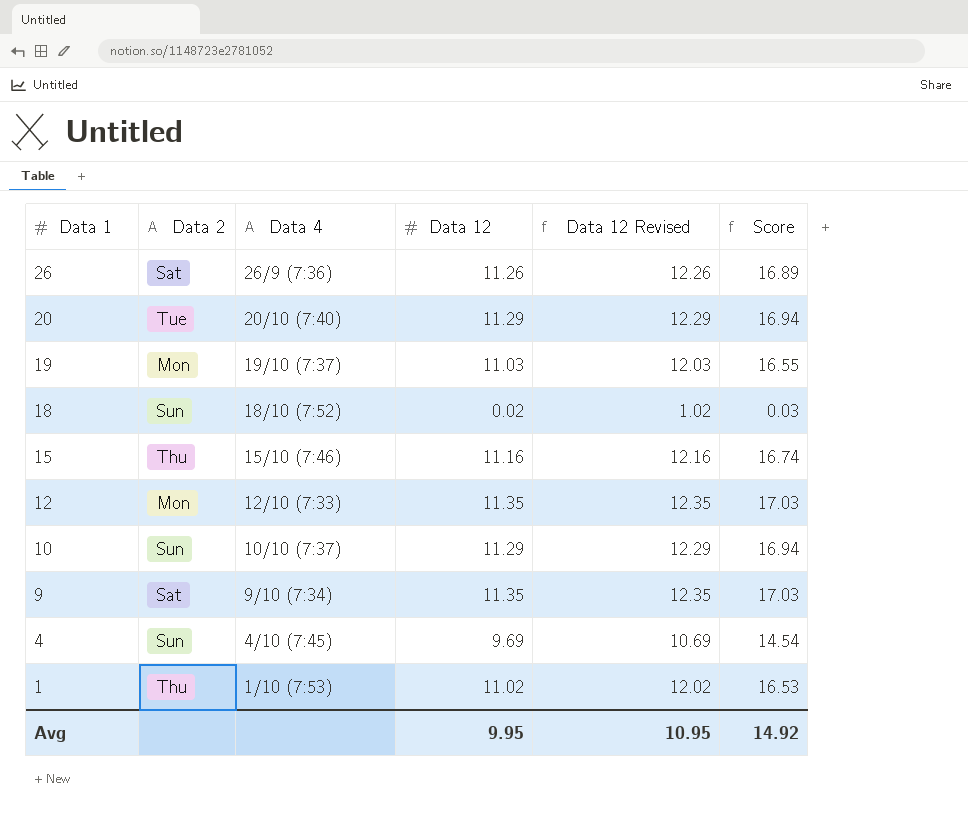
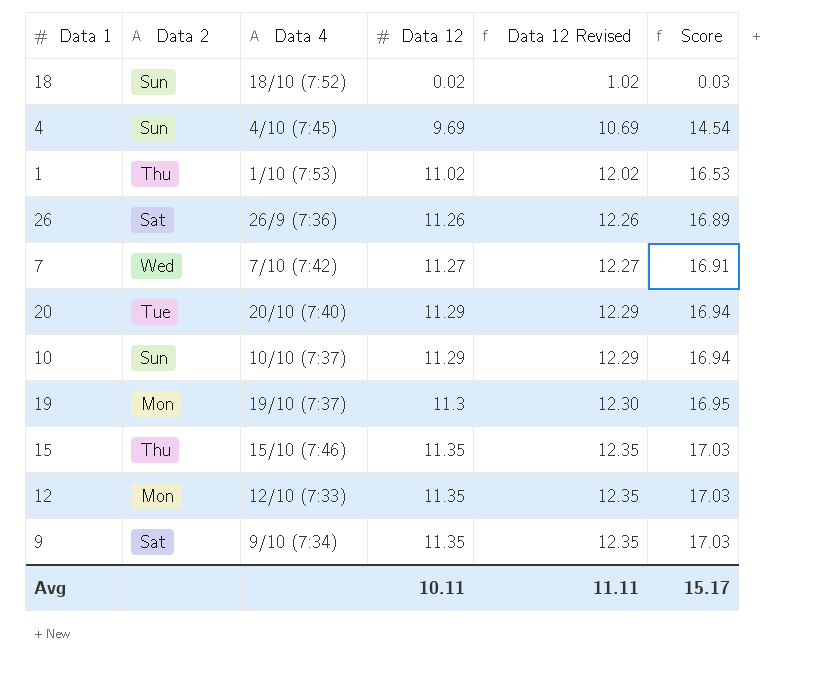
row order: Data 1 descending -> Data 12 ascending
row 7: none -> Wed | 7/10 (7:42) | 11.27 | 12.27 | 16.91
19 | Data 12: 11.03 -> 11.3
19 | Data 12 Revised: 12.03 -> 12.30
19 | Score: 16.55 -> 16.95
15 | Data 12: 11.16 -> 11.35
15 | Data 12 Revised: 12.16 -> 12.35
15 | Score: 16.74 -> 17.03
Avg | Data 12: 9.95 -> 10.11
Avg | Data 12 Revised: 10.95 -> 11.11
Avg | Score: 14.92 -> 15.17

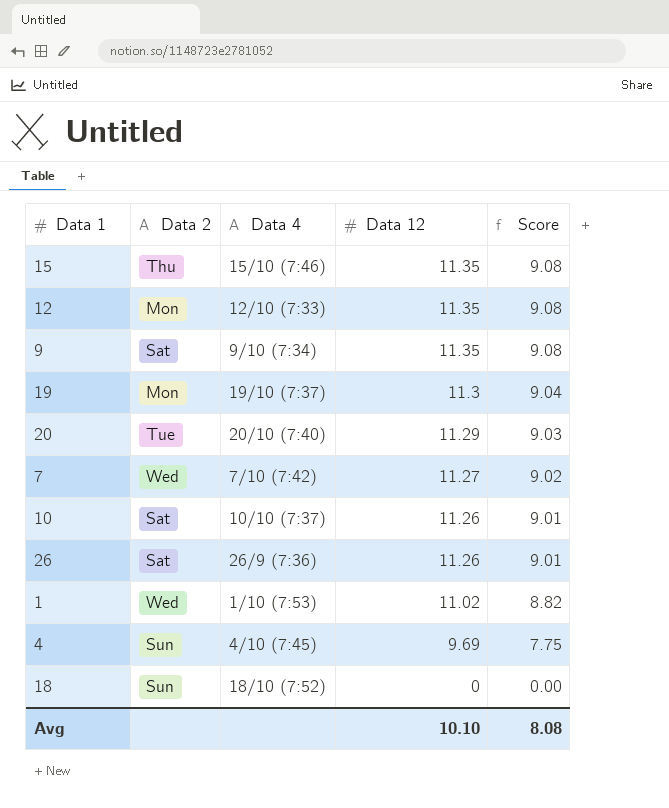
row order: Data 12 ascending -> Data 12 descending
column Data 12 Revised | formula: [Data 12] + 1 -> none
column Score | formula: [Data 12] * 1.5 -> [Data 12] * 0.8
10 | Data 2: Sun -> Sat
10 | Data 12: 11.29 -> 11.26
1 | Data 2: Thu -> Wed
18 | Data 12: 0.02 -> 0
Avg | Data 12: 10.11 -> 10.10
Avg | Score: 15.17 -> 8.08

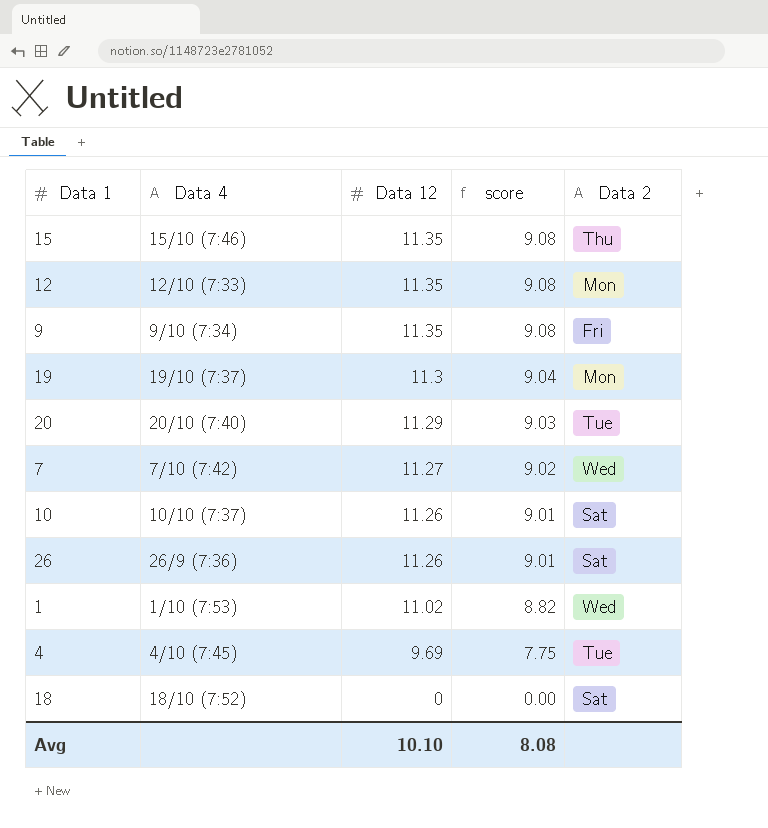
column name: Score -> score
column Data 2 | position: 2 -> 5
9 | Data 2: Sat -> Fri
4 | Data 2: Sun -> Tue
18 | Data 2: Sun -> Sat

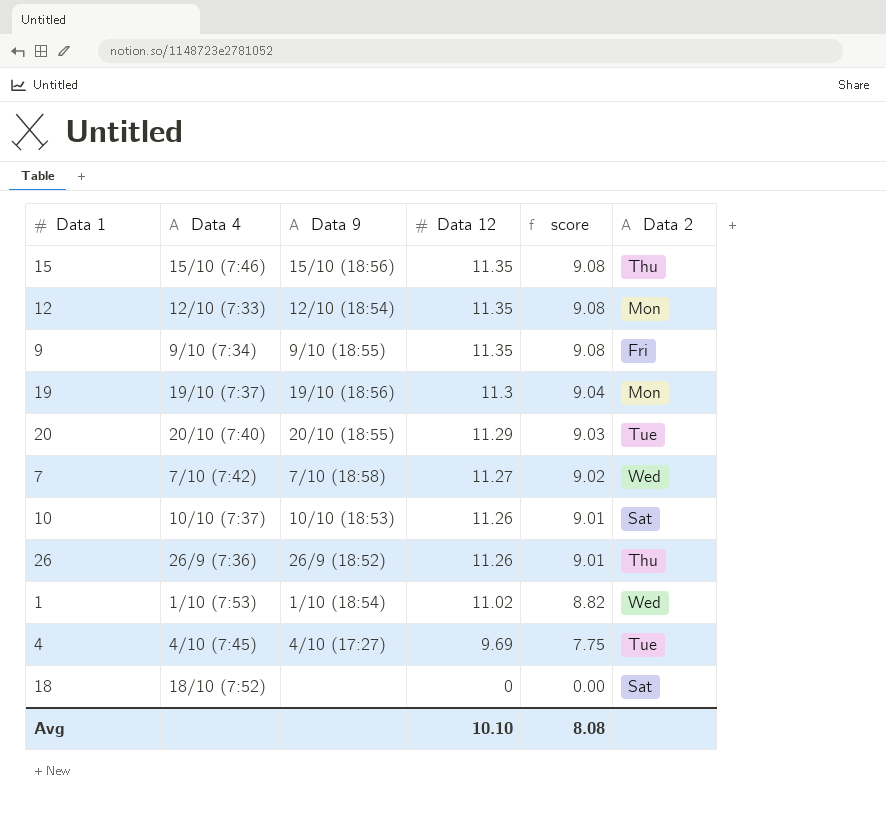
column Data 9 | position: none -> 3
26 | Data 2: Sat -> Thu

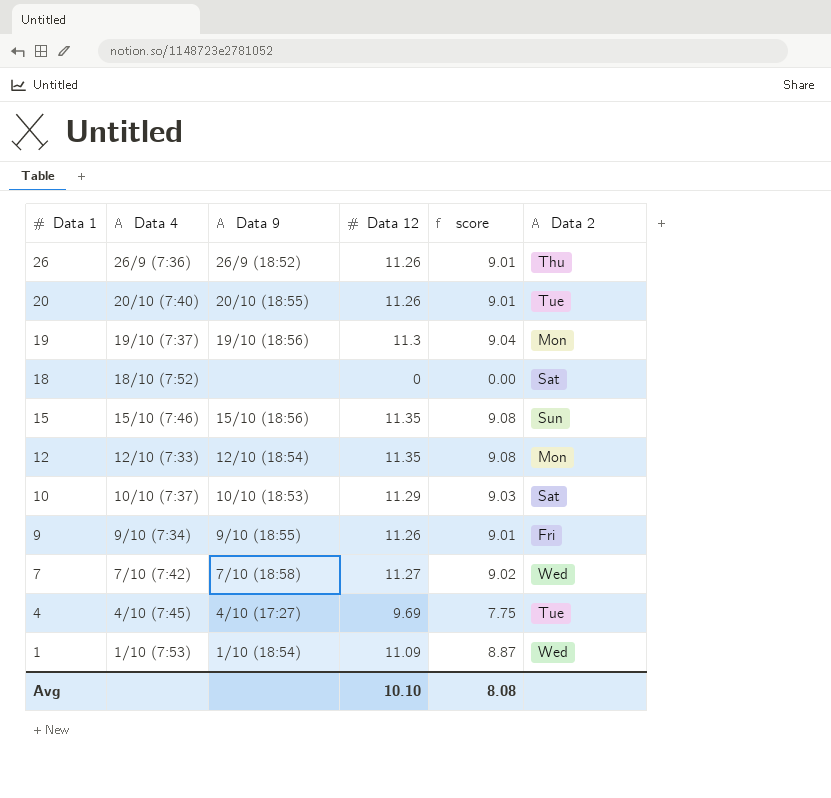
row order: Data 12 descending -> Data 1 descending
20 | Data 12: 11.29 -> 11.26
20 | score: 9.03 -> 9.01
15 | Data 2: Thu -> Sun
10 | Data 12: 11.26 -> 11.29
10 | score: 9.01 -> 9.03
9 | Data 12: 11.35 -> 11.26
9 | score: 9.08 -> 9.01
1 | Data 12: 11.02 -> 11.09
1 | score: 8.82 -> 8.87

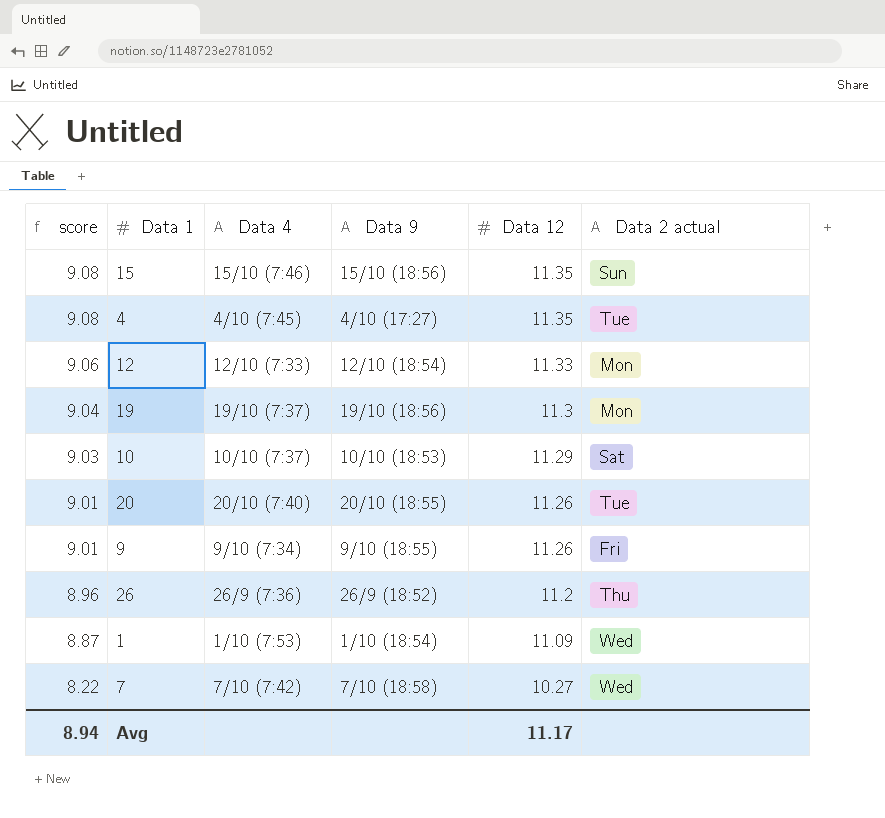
row order: Data 1 descending -> score descending
column score | position: 5 -> 1
column name: Data 2 -> Data 2 actual
row 18: 18/10 (7:52) | none | 0 | 0.00 | Sat -> none
4 | score: 7.75 -> 9.08
4 | Data 12: 9.69 -> 11.35
12 | score: 9.08 -> 9.06
12 | Data 12: 11.35 -> 11.33
26 | score: 9.01 -> 8.96
26 | Data 12: 11.26 -> 11.2
7 | score: 9.02 -> 8.22
7 | Data 12: 11.27 -> 10.27
Avg | score: 8.08 -> 8.94
Avg | Data 12: 10.10 -> 11.17

